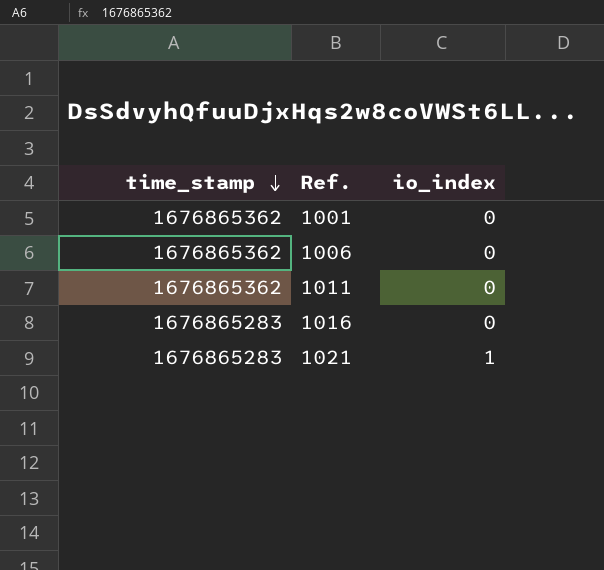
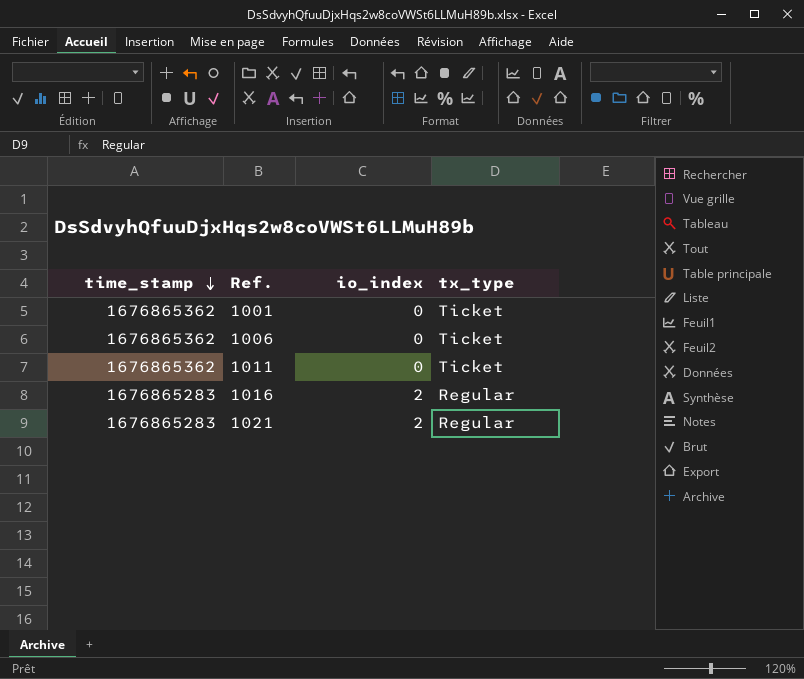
column tx_type | position: none -> 4
1016 | io_index: 0 -> 2
1021 | io_index: 1 -> 2

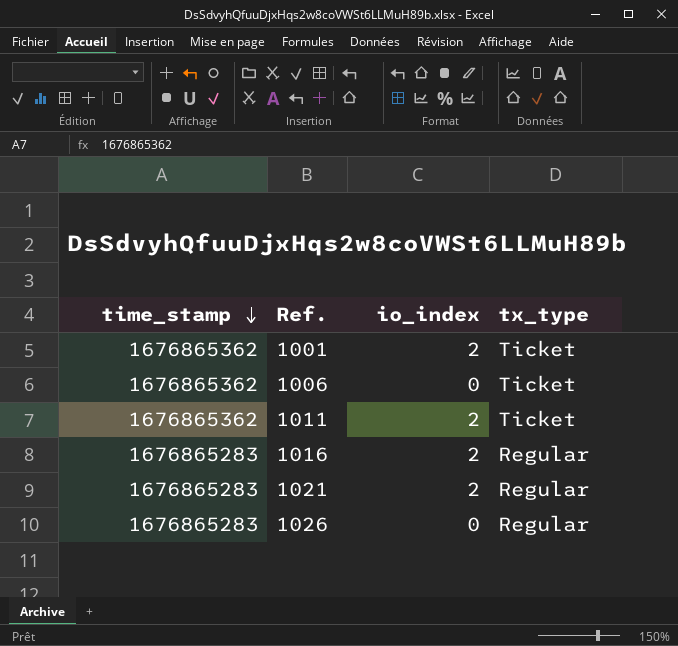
1001 | io_index: 0 -> 2
1011 | io_index: 0 -> 2
row 1026: none -> 1676865283 | 0 | Regular

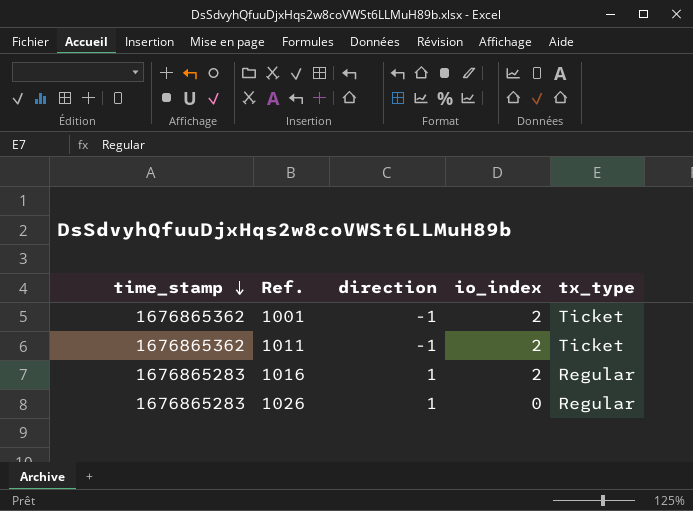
column direction | position: none -> 3
row 1006: 1676865362 | 0 | Ticket -> none
row 1021: 1676865283 | 2 | Regular -> none

